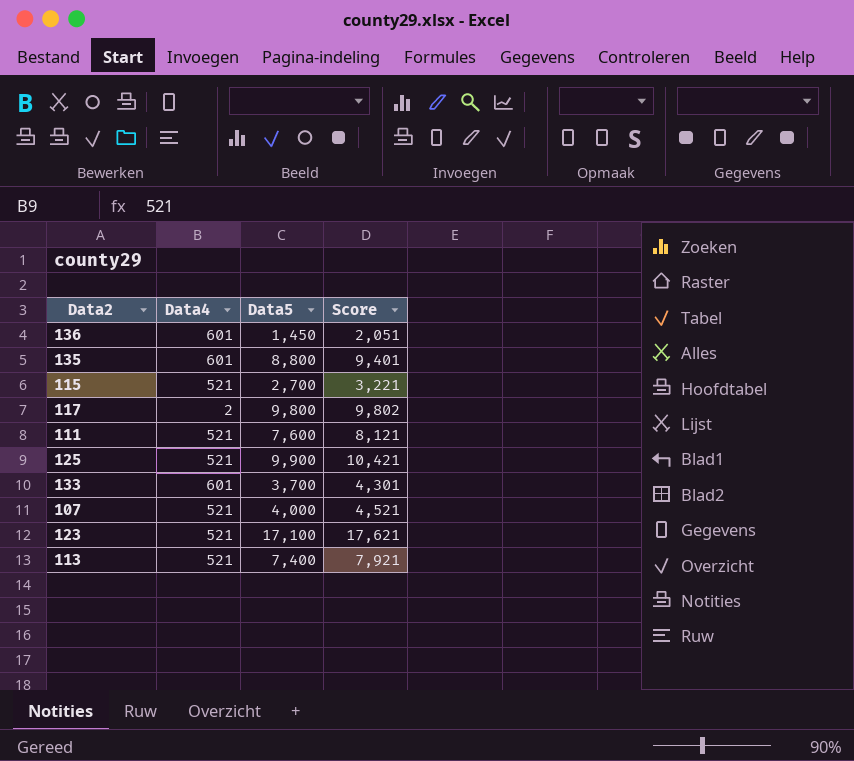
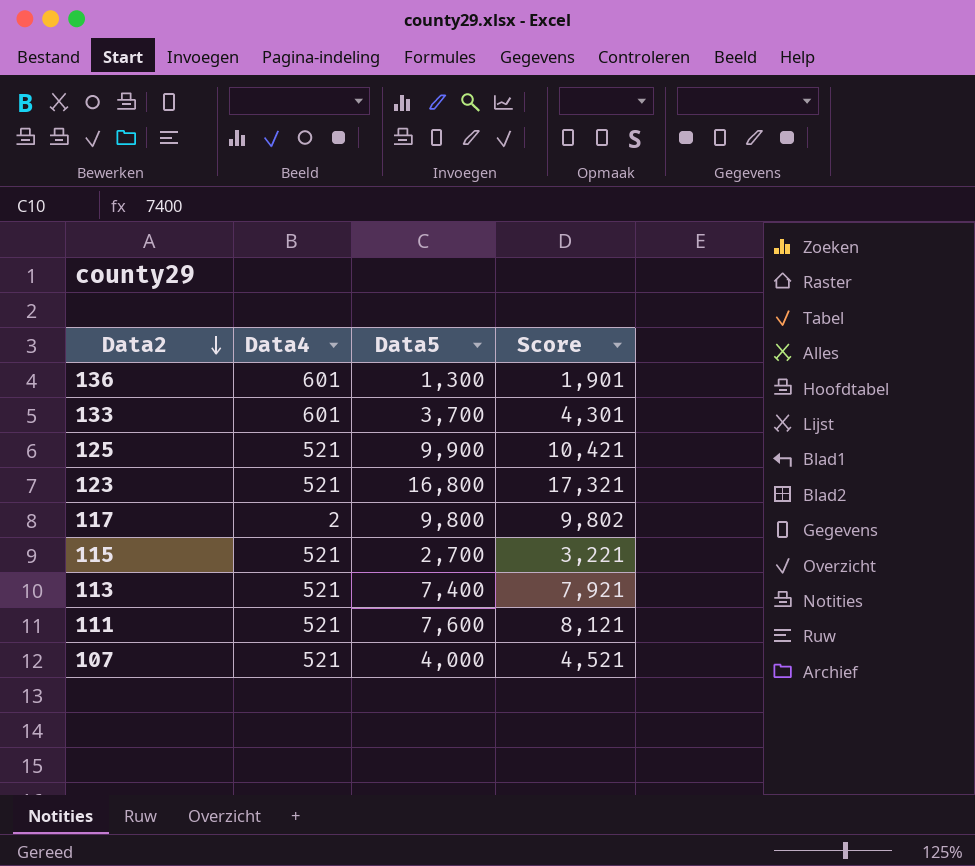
row order: none -> Data2 descending
row 135: 601 | 8,800 | 9,401 -> none
136 | Data5: 1,450 -> 1,300
136 | Score: 2,051 -> 1,901
123 | Data5: 17,100 -> 16,800
123 | Score: 17,621 -> 17,321

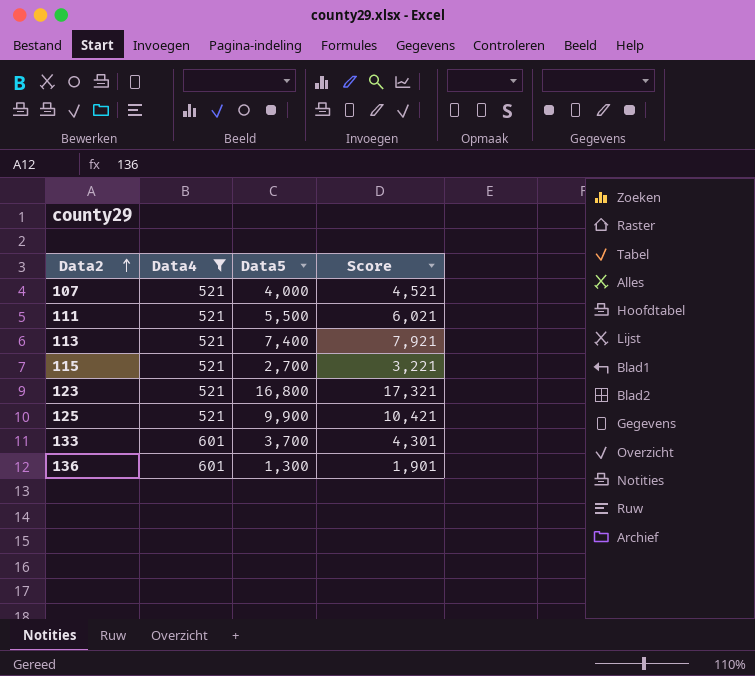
filter: none -> Data4 != 2
row order: Data2 descending -> Data2 ascending
111 | Data5: 7,600 -> 5,500
111 | Score: 8,121 -> 6,021

